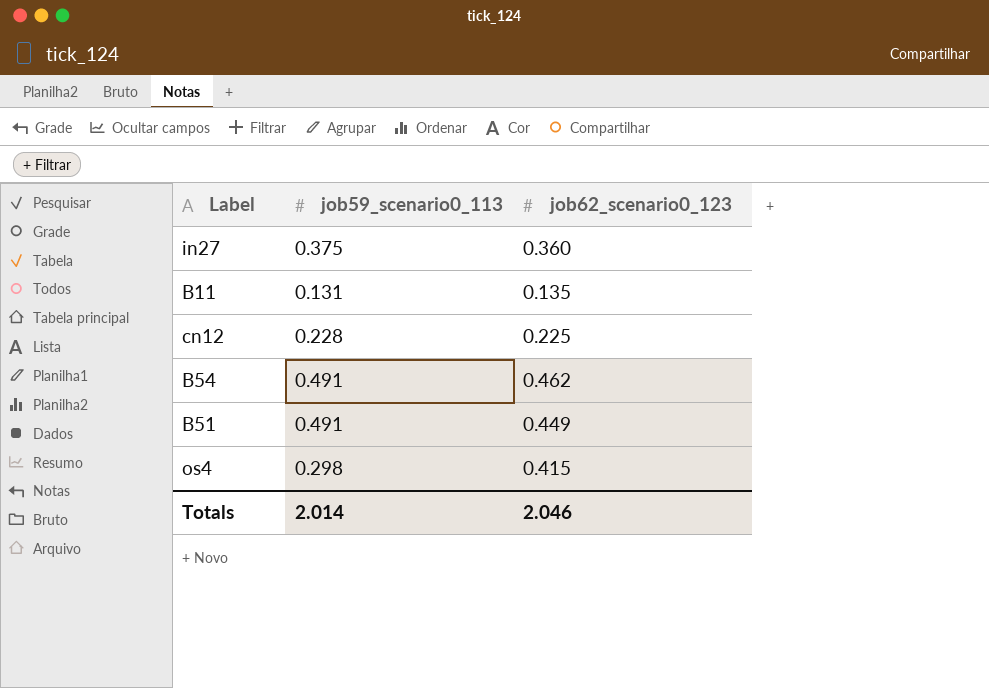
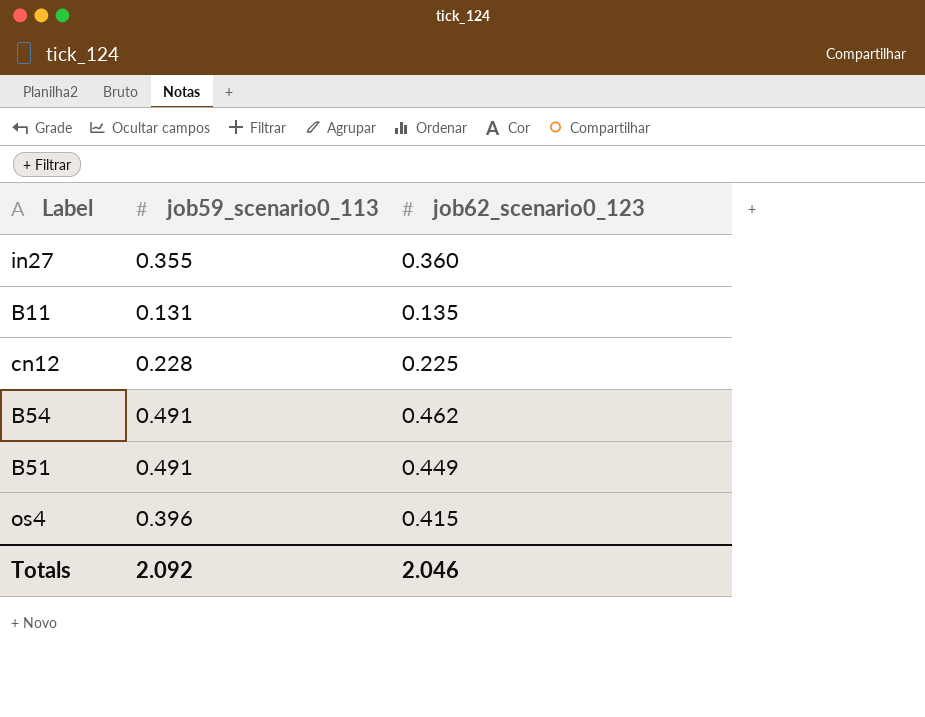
in27 | job59_scenario0_113: 0.375 -> 0.355
os4 | job59_scenario0_113: 0.298 -> 0.396
Totals | job59_scenario0_113: 2.014 -> 2.092

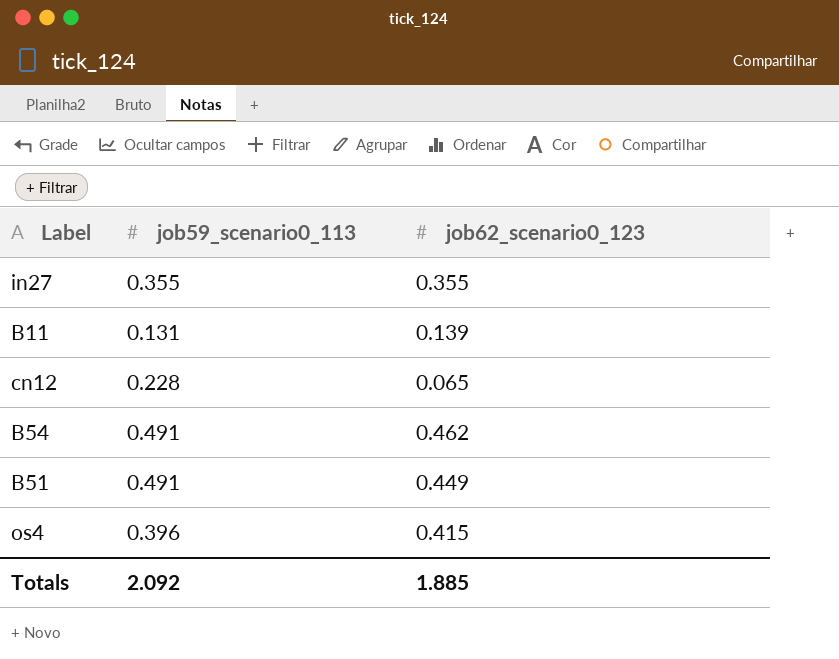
in27 | job62_scenario0_123: 0.360 -> 0.355
B11 | job62_scenario0_123: 0.135 -> 0.139
cn12 | job62_scenario0_123: 0.225 -> 0.065
Totals | job62_scenario0_123: 2.046 -> 1.885

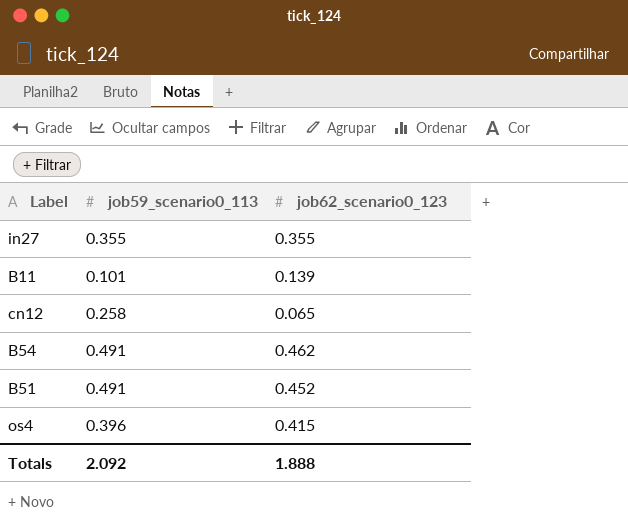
B11 | job59_scenario0_113: 0.131 -> 0.101
cn12 | job59_scenario0_113: 0.228 -> 0.258
B51 | job62_scenario0_123: 0.449 -> 0.452
Totals | job62_scenario0_123: 1.885 -> 1.888

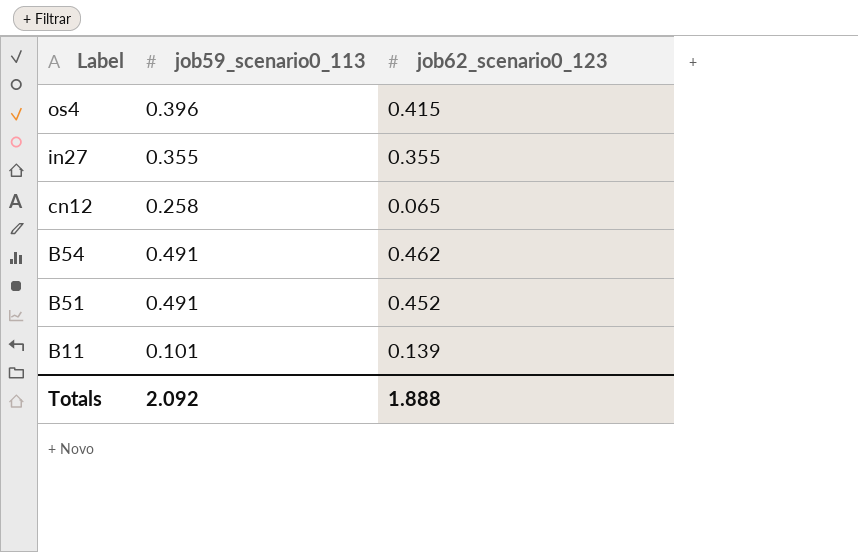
row order: none -> Label descending

